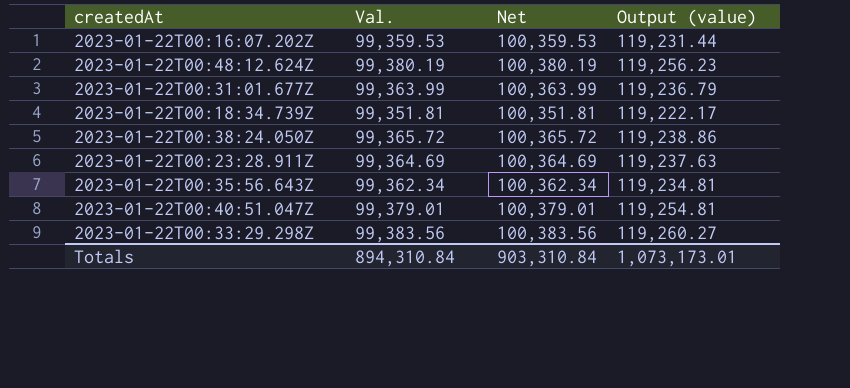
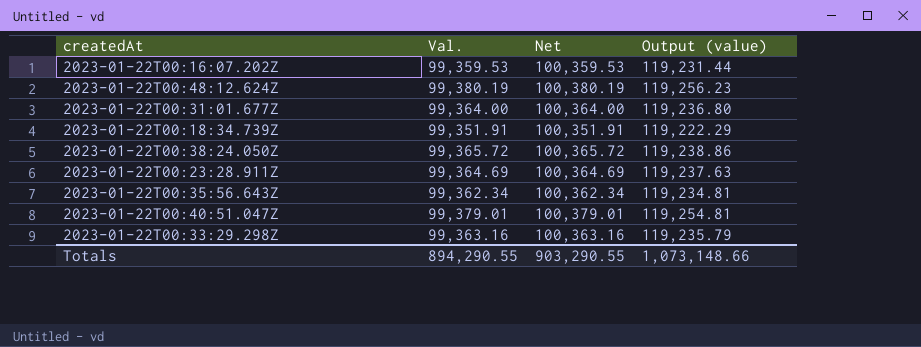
2023-01-22T00:31:01.677Z | Val.: 99,363.99 -> 99,364.00
2023-01-22T00:31:01.677Z | Net: 100,363.99 -> 100,364.00
2023-01-22T00:31:01.677Z | Output (value): 119,236.79 -> 119,236.80
2023-01-22T00:18:34.739Z | Val.: 99,351.81 -> 99,351.91
2023-01-22T00:18:34.739Z | Net: 100,351.81 -> 100,351.91
2023-01-22T00:18:34.739Z | Output (value): 119,222.17 -> 119,222.29
2023-01-22T00:33:29.298Z | Val.: 99,383.56 -> 99,363.16
2023-01-22T00:33:29.298Z | Net: 100,383.56 -> 100,363.16
2023-01-22T00:33:29.298Z | Output (value): 119,260.27 -> 119,235.79
Totals | Val.: 894,310.84 -> 894,290.55
Totals | Net: 903,310.84 -> 903,290.55
Totals | Output (value): 1,073,173.01 -> 1,073,148.66

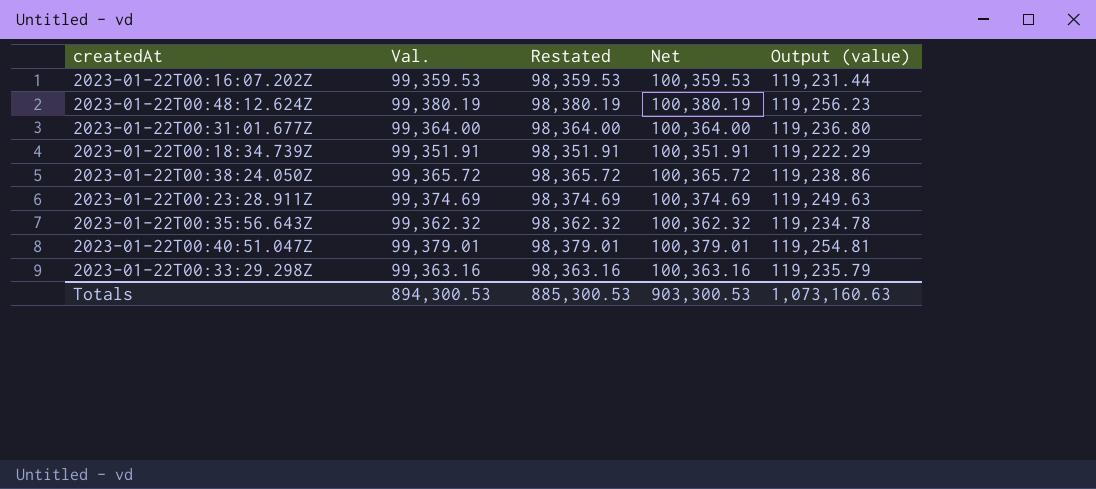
column Restated | formula: none -> [Val.] - 1000
2023-01-22T00:23:28.911Z | Val.: 99,364.69 -> 99,374.69
2023-01-22T00:23:28.911Z | Net: 100,364.69 -> 100,374.69
2023-01-22T00:23:28.911Z | Output (value): 119,237.63 -> 119,249.63
2023-01-22T00:35:56.643Z | Val.: 99,362.34 -> 99,362.32
2023-01-22T00:35:56.643Z | Net: 100,362.34 -> 100,362.32
2023-01-22T00:35:56.643Z | Output (value): 119,234.81 -> 119,234.78
Totals | Val.: 894,290.55 -> 894,300.53
Totals | Net: 903,290.55 -> 903,300.53
Totals | Output (value): 1,073,148.66 -> 1,073,160.63

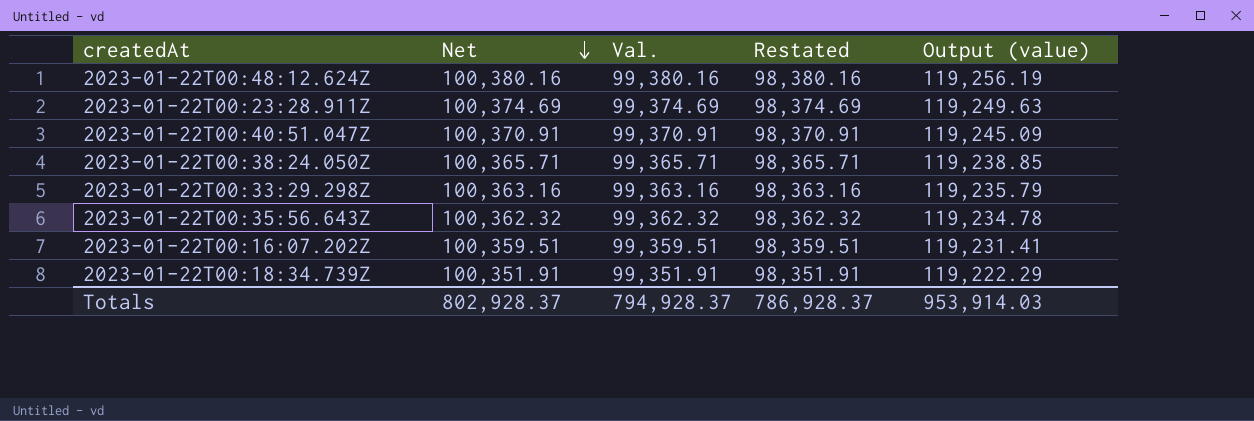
row order: none -> Net descending
column Net | position: 4 -> 2
row 2023-01-22T00:31:01.677Z: 99,364.00 | 98,364.00 | 100,364.00 | 119,236.80 -> none
2023-01-22T00:48:12.624Z | Net: 100,380.19 -> 100,380.16
2023-01-22T00:48:12.624Z | Val.: 99,380.19 -> 99,380.16
2023-01-22T00:48:12.624Z | Restated: 98,380.19 -> 98,380.16
2023-01-22T00:48:12.624Z | Output (value): 119,256.23 -> 119,256.19
2023-01-22T00:40:51.047Z | Net: 100,379.01 -> 100,370.91
2023-01-22T00:40:51.047Z | Val.: 99,379.01 -> 99,370.91
2023-01-22T00:40:51.047Z | Restated: 98,379.01 -> 98,370.91
2023-01-22T00:40:51.047Z | Output (value): 119,254.81 -> 119,245.09
2023-01-22T00:38:24.050Z | Net: 100,365.72 -> 100,365.71
2023-01-22T00:38:24.050Z | Val.: 99,365.72 -> 99,365.71
2023-01-22T00:38:24.050Z | Restated: 98,365.72 -> 98,365.71
2023-01-22T00:38:24.050Z | Output (value): 119,238.86 -> 119,238.85
2023-01-22T00:16:07.202Z | Net: 100,359.53 -> 100,359.51
2023-01-22T00:16:07.202Z | Val.: 99,359.53 -> 99,359.51
2023-01-22T00:16:07.202Z | Restated: 98,359.53 -> 98,359.51
2023-01-22T00:16:07.202Z | Output (value): 119,231.44 -> 119,231.41
Totals | Net: 903,300.53 -> 802,928.37
Totals | Val.: 894,300.53 -> 794,928.37
Totals | Restated: 885,300.53 -> 786,928.37
Totals | Output (value): 1,073,160.63 -> 953,914.03

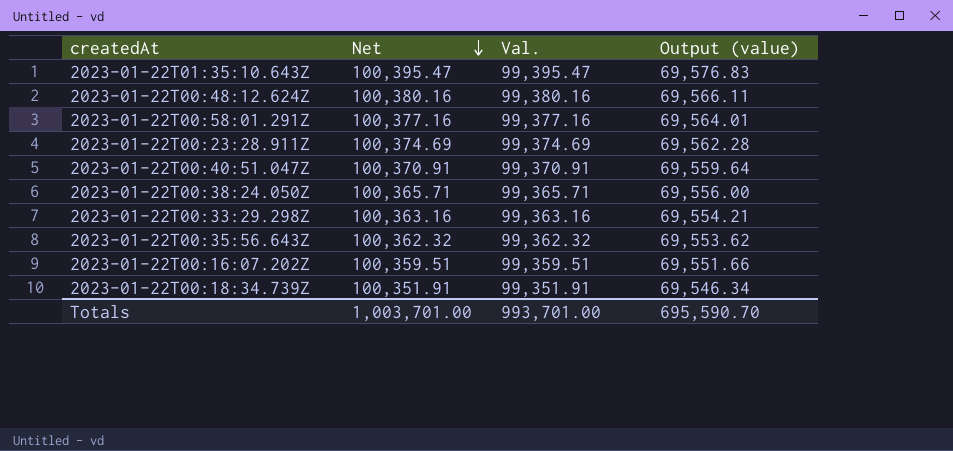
column Restated | formula: [Val.] - 1000 -> none
column Output (value) | formula: [Val.] * 1.2 -> [Val.] * 0.7
row 2023-01-22T01:35:10.643Z: none -> 100,395.47 | 99,395.47 | 69,576.83
row 2023-01-22T00:58:01.291Z: none -> 100,377.16 | 99,377.16 | 69,564.01
Totals | Net: 802,928.37 -> 1,003,701.00
Totals | Val.: 794,928.37 -> 993,701.00
Totals | Output (value): 953,914.03 -> 695,590.70

